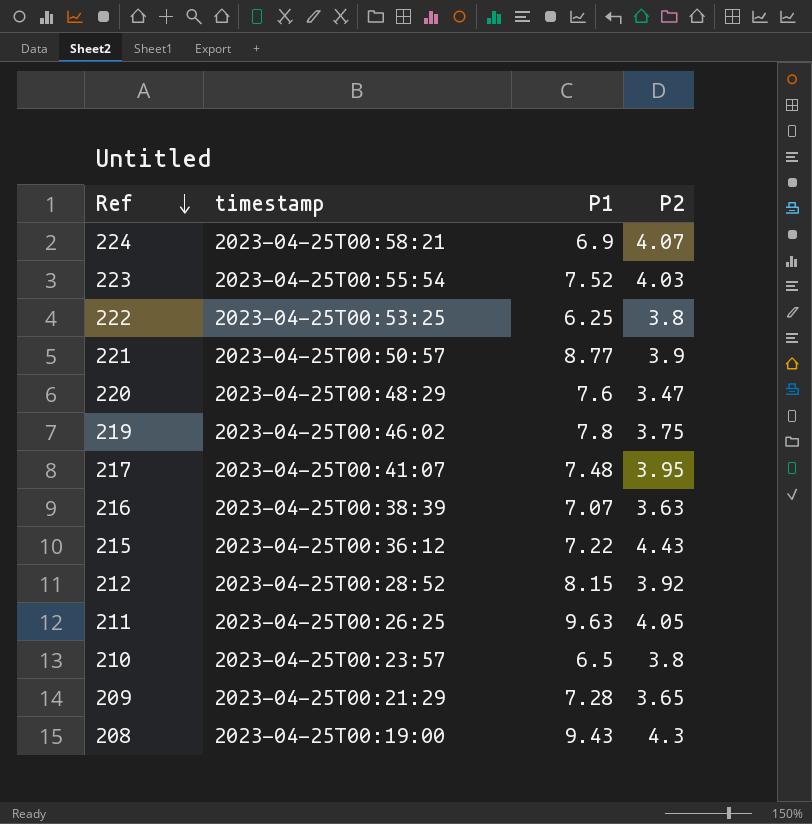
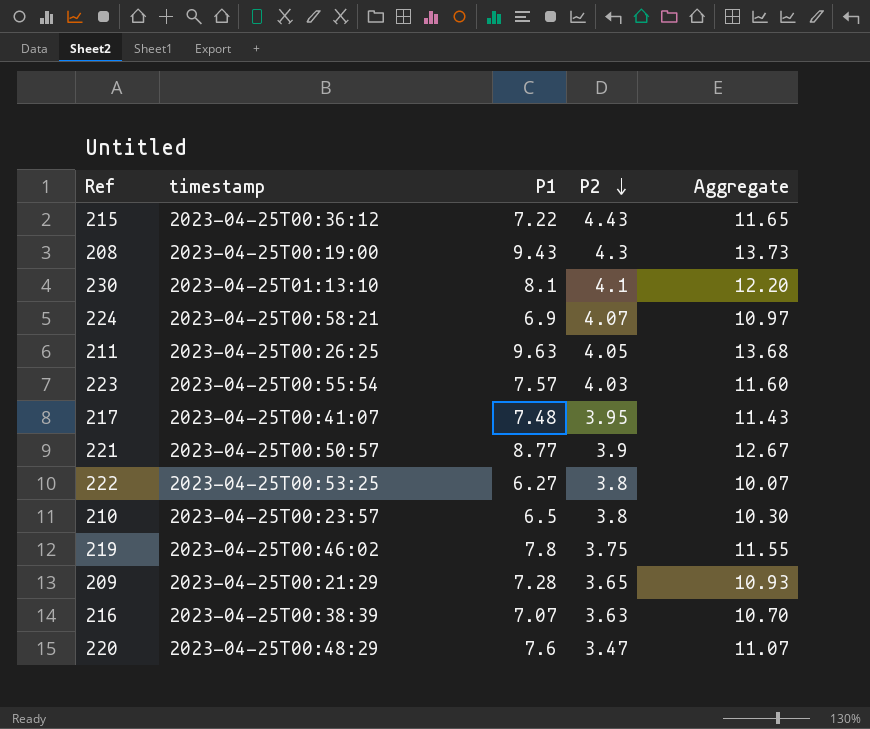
row order: Ref descending -> P2 descending
column Aggregate | formula: none -> [P1] + [P2]
row 212: 2023-04-25T00:28:52 | 8.15 | 3.92 -> none
row 230: none -> 2023-04-25T01:13:10 | 8.1 | 4.1 | 12.20
223 | P1: 7.52 -> 7.57
222 | P1: 6.25 -> 6.27

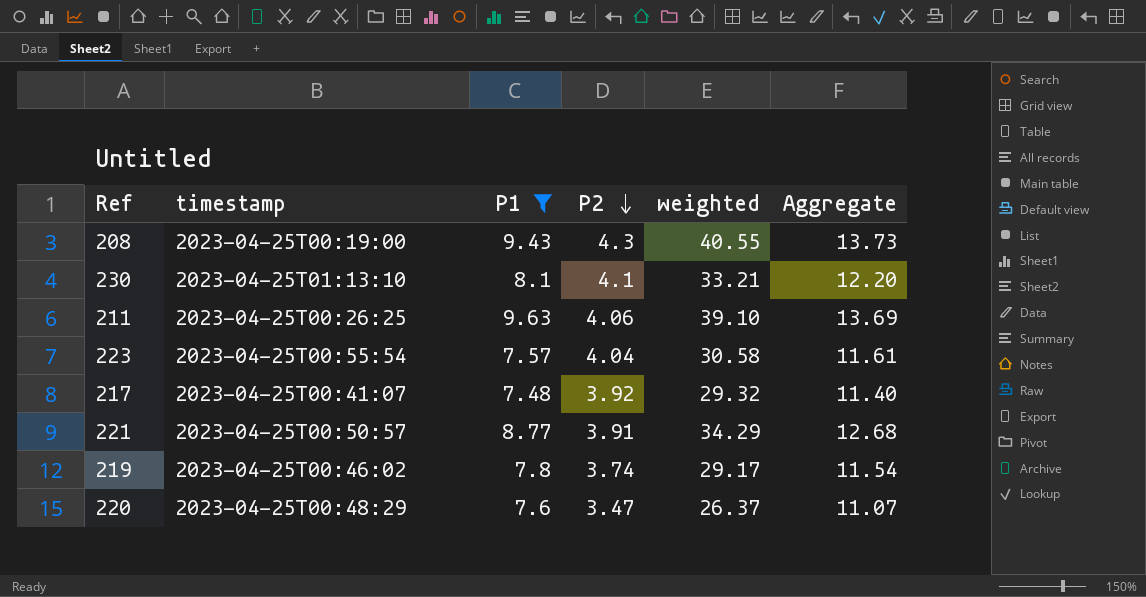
filter: none -> P1 >= 7.48
column weighted | formula: none -> [P1] * [P2]
211 | P2: 4.05 -> 4.06
211 | Aggregate: 13.68 -> 13.69
223 | P2: 4.03 -> 4.04
223 | Aggregate: 11.60 -> 11.61
217 | P2: 3.95 -> 3.92
217 | Aggregate: 11.43 -> 11.40
221 | P2: 3.9 -> 3.91
221 | Aggregate: 12.67 -> 12.68
219 | P2: 3.75 -> 3.74
219 | Aggregate: 11.55 -> 11.54

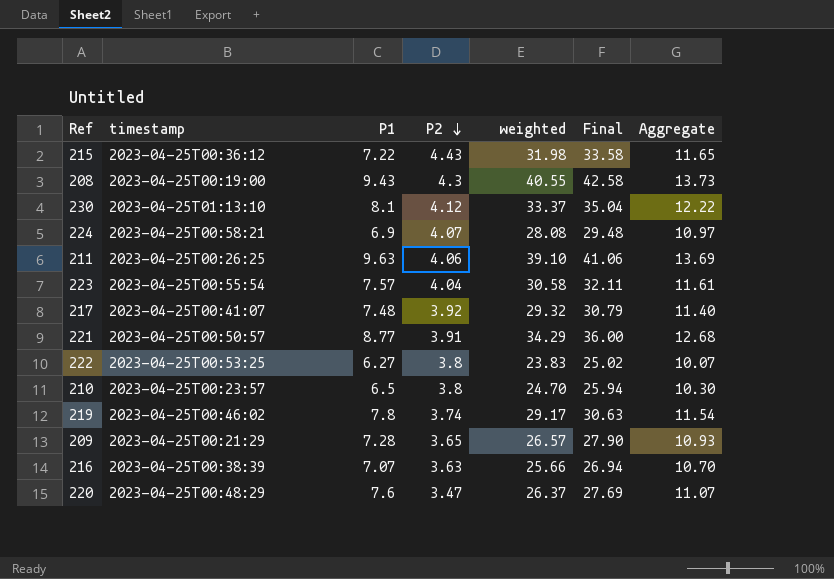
filter: P1 >= 7.48 -> none
column Final | formula: none -> [weighted] * 1.05
230 | P2: 4.1 -> 4.12
230 | weighted: 33.21 -> 33.37
230 | Aggregate: 12.20 -> 12.22

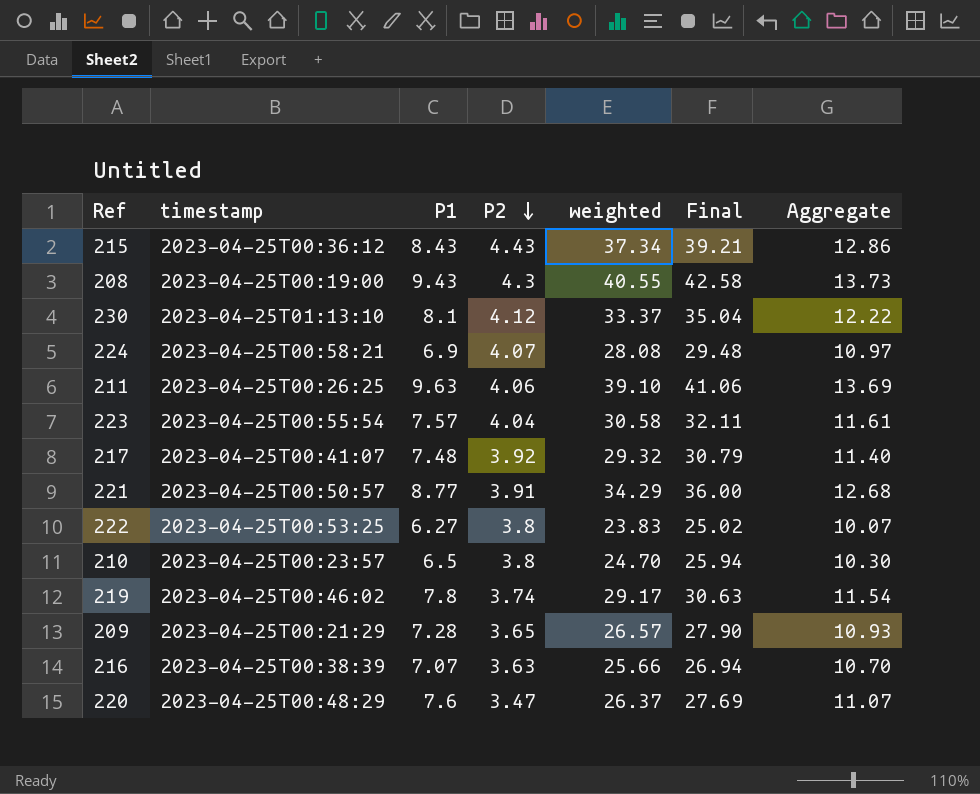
215 | P1: 7.22 -> 8.43
215 | weighted: 31.98 -> 37.34
215 | Final: 33.58 -> 39.21
215 | Aggregate: 11.65 -> 12.86

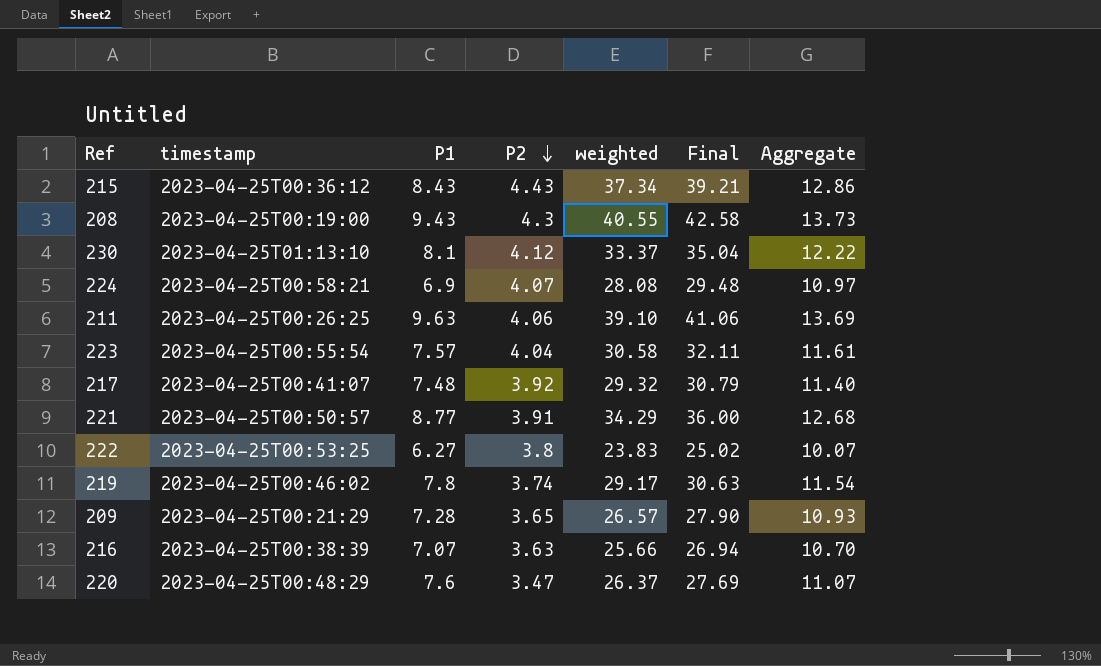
row 210: 2023-04-25T00:23:57 | 6.5 | 3.8 | 24.70 | 25.94 | 10.30 -> none

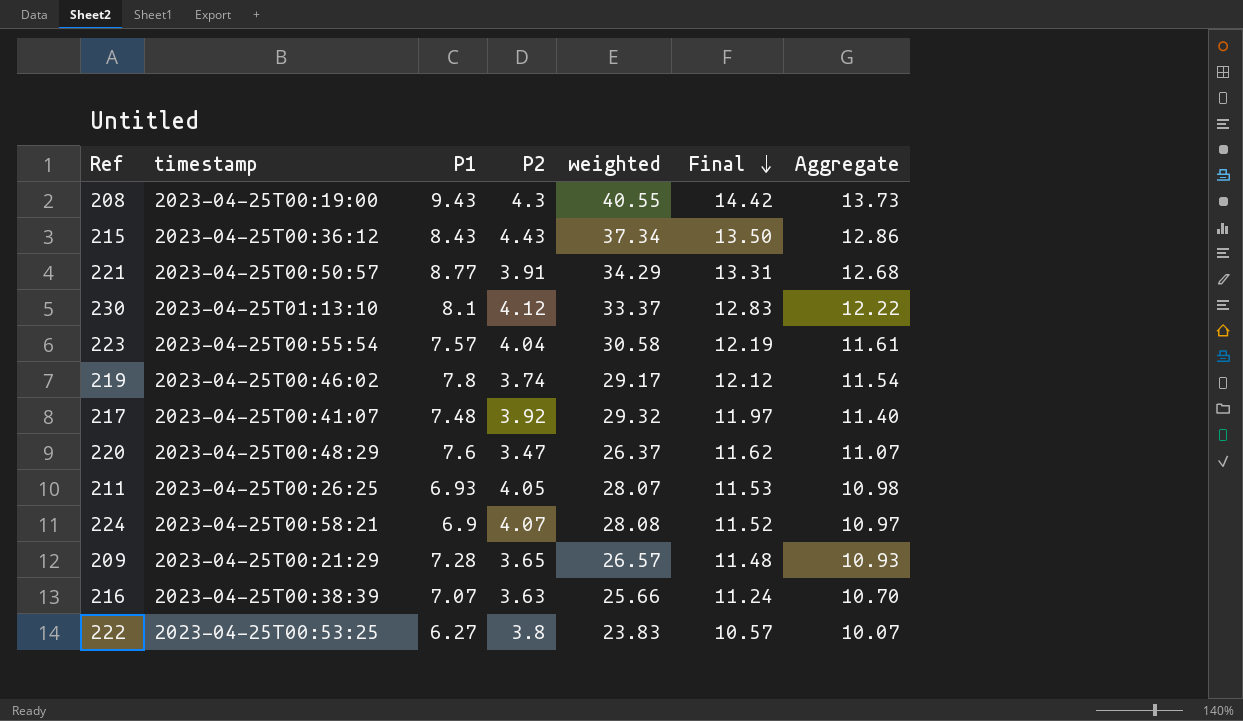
row order: P2 descending -> Final descending
column Final | formula: [weighted] * 1.05 -> [Aggregate] * 1.05
211 | P1: 9.63 -> 6.93
211 | P2: 4.06 -> 4.05
211 | weighted: 39.10 -> 28.07
211 | Aggregate: 13.69 -> 10.98

